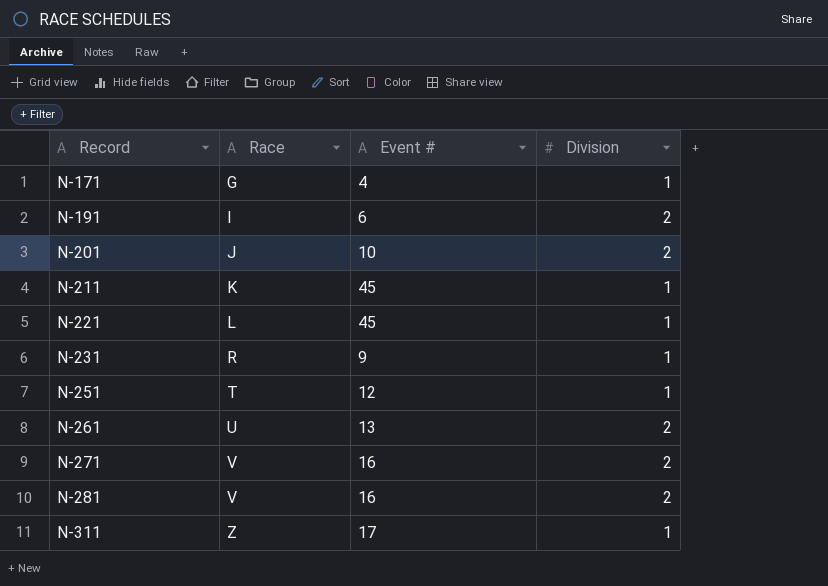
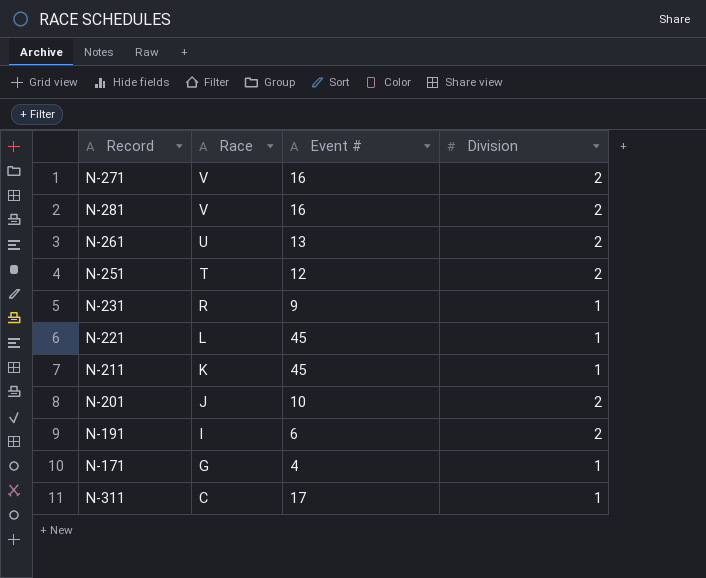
row order: Record ascending -> Race descending
N-251 | Division: 1 -> 2
N-311 | Race: Z -> C

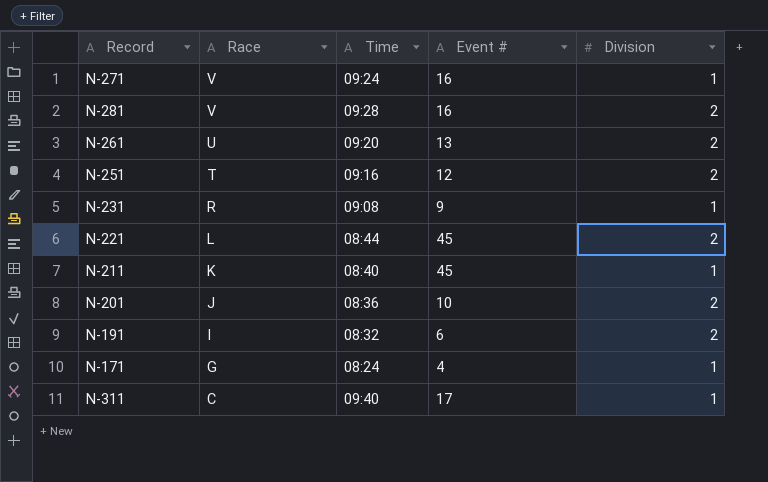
column Time | position: none -> 3
N-271 | Division: 2 -> 1
N-221 | Division: 1 -> 2

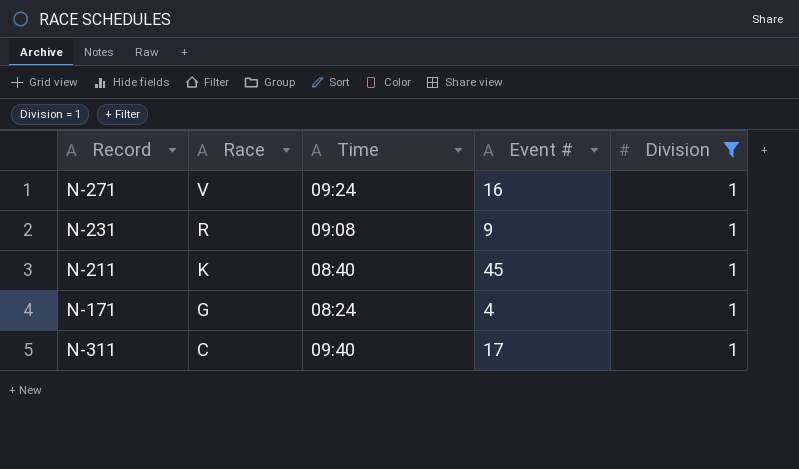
filter: none -> Division = 1

